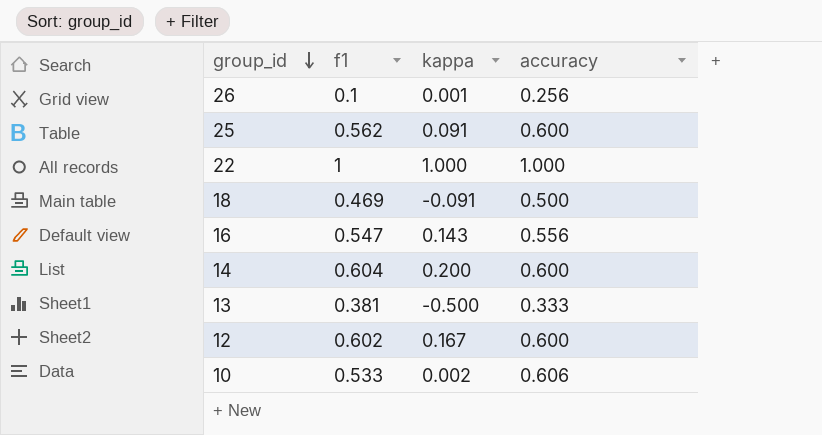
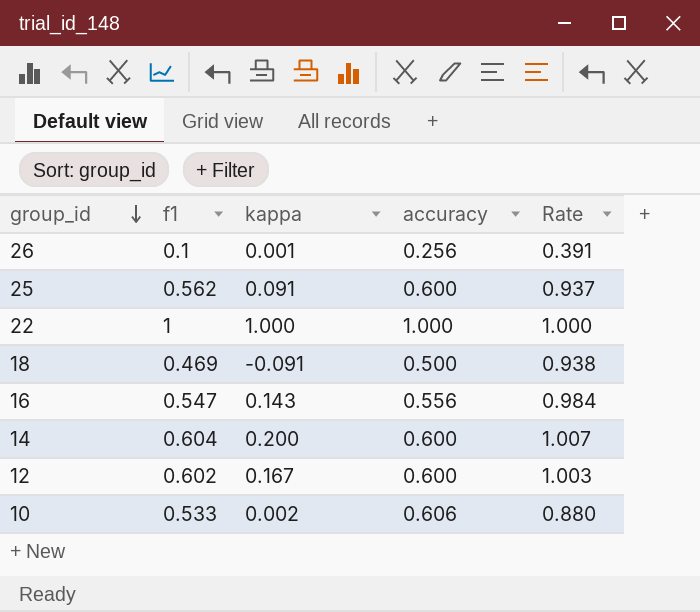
column Rate | formula: none -> [f1] / [accuracy]
row 13: 0.381 | -0.500 | 0.333 -> none

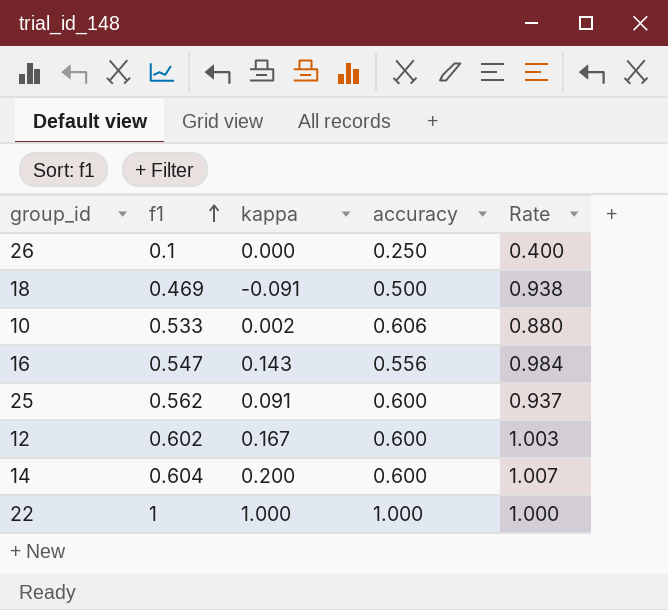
row order: group_id descending -> f1 ascending
26 | kappa: 0.001 -> 0.000
26 | accuracy: 0.256 -> 0.250
26 | Rate: 0.391 -> 0.400

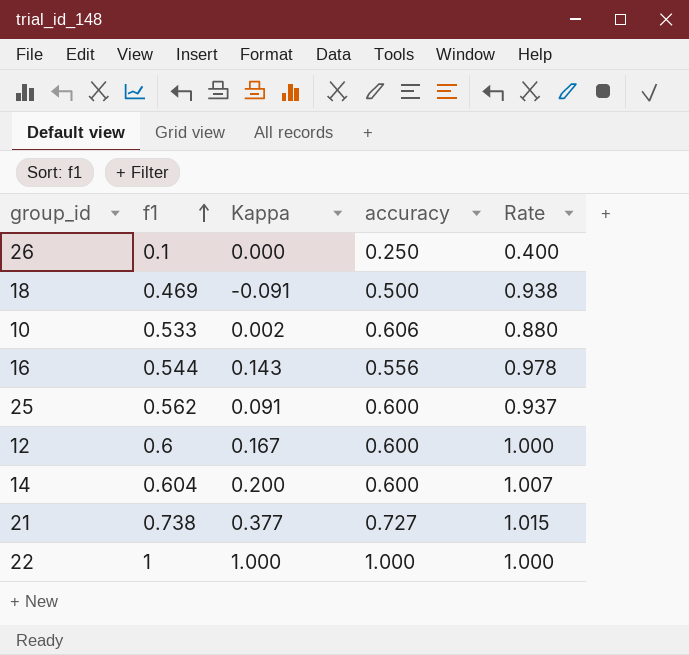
column name: kappa -> Kappa
16 | f1: 0.547 -> 0.544
16 | Rate: 0.984 -> 0.978
12 | f1: 0.602 -> 0.6
12 | Rate: 1.003 -> 1.000
row 21: none -> 0.738 | 0.377 | 0.727 | 1.015

